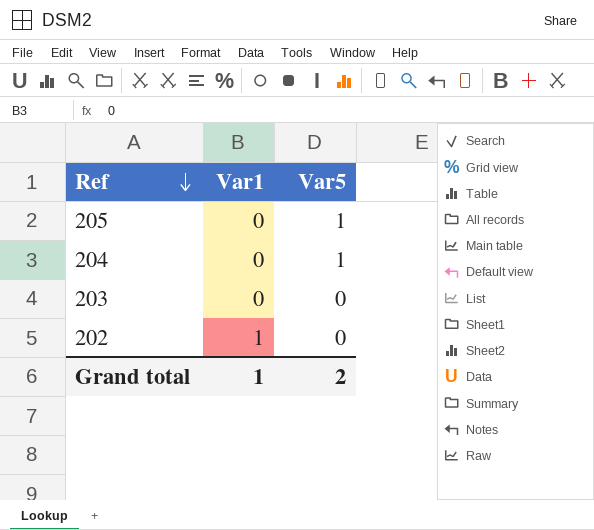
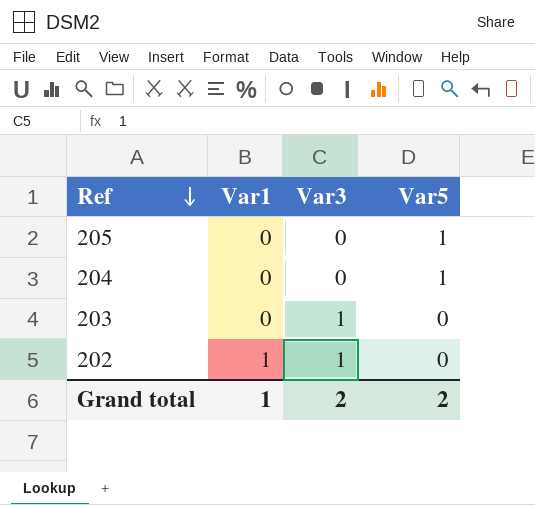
column Var3 | position: none -> 3

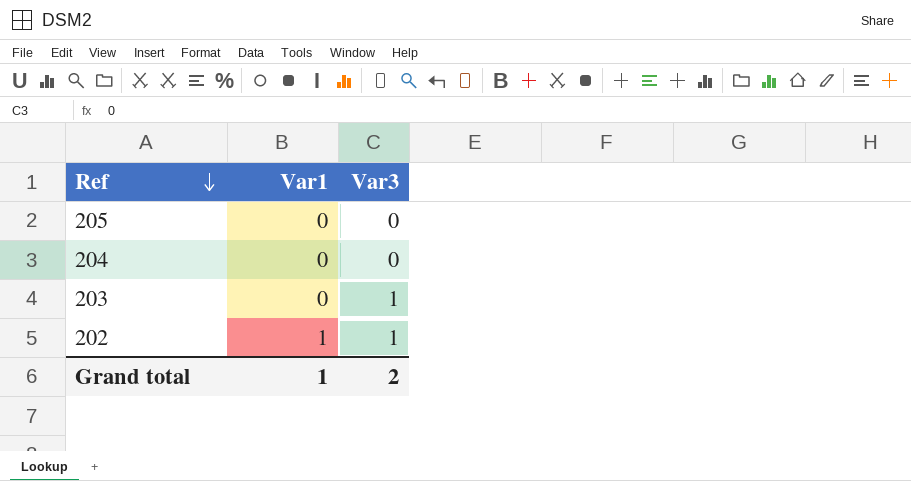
column Var5 | position: 4 -> none

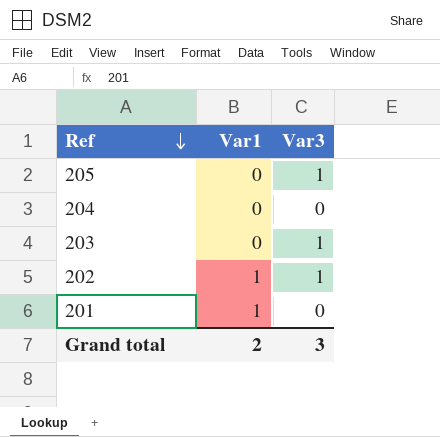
205 | Var3: 0 -> 1
row 201: none -> 1 | 0
Grand total | Var1: 1 -> 2
Grand total | Var3: 2 -> 3

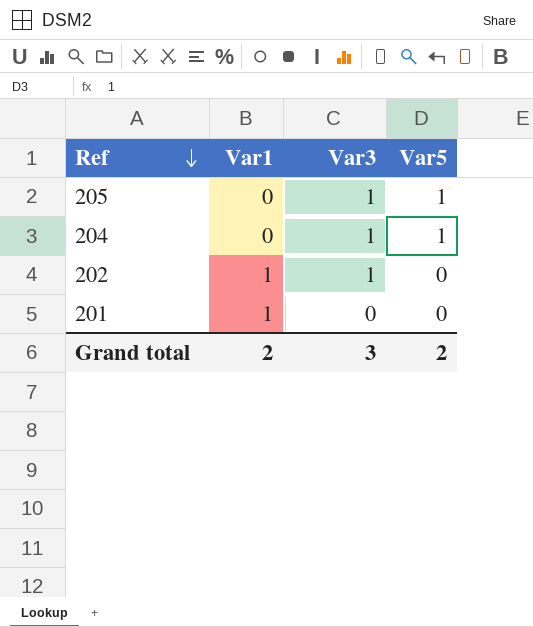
column Var5 | position: none -> 4
row 203: 0 | 1 -> none
204 | Var3: 0 -> 1

